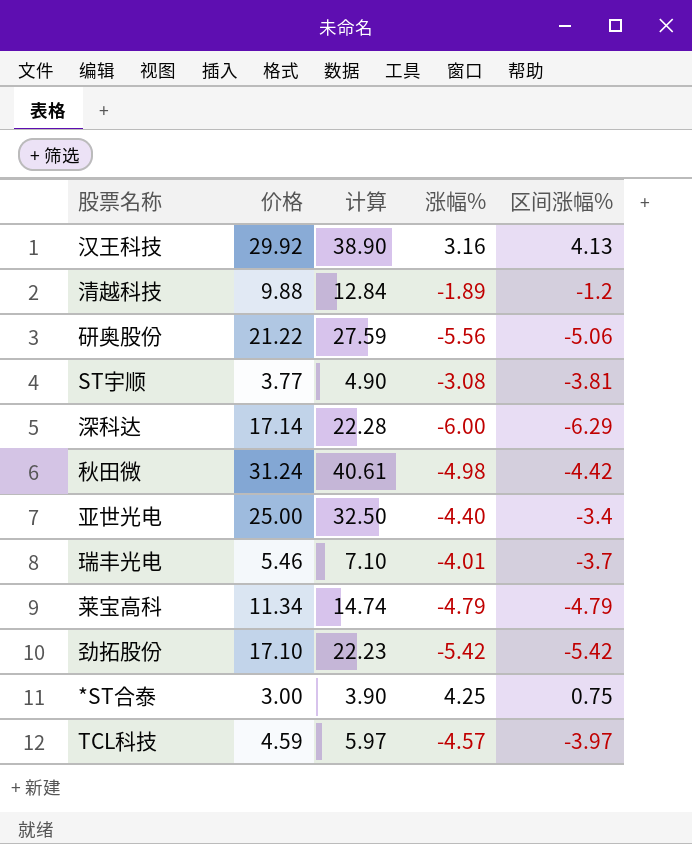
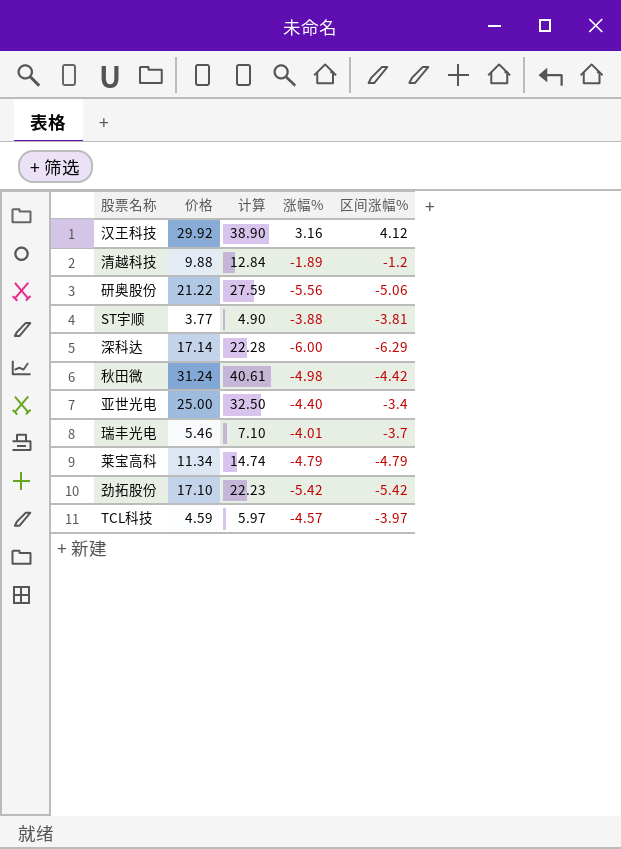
row *ST合泰: 3.00 | 3.90 | 4.25 | 0.75 -> none
汉王科技 | 区间涨幅%: 4.13 -> 4.12
ST宇顺 | 涨幅%: -3.08 -> -3.88

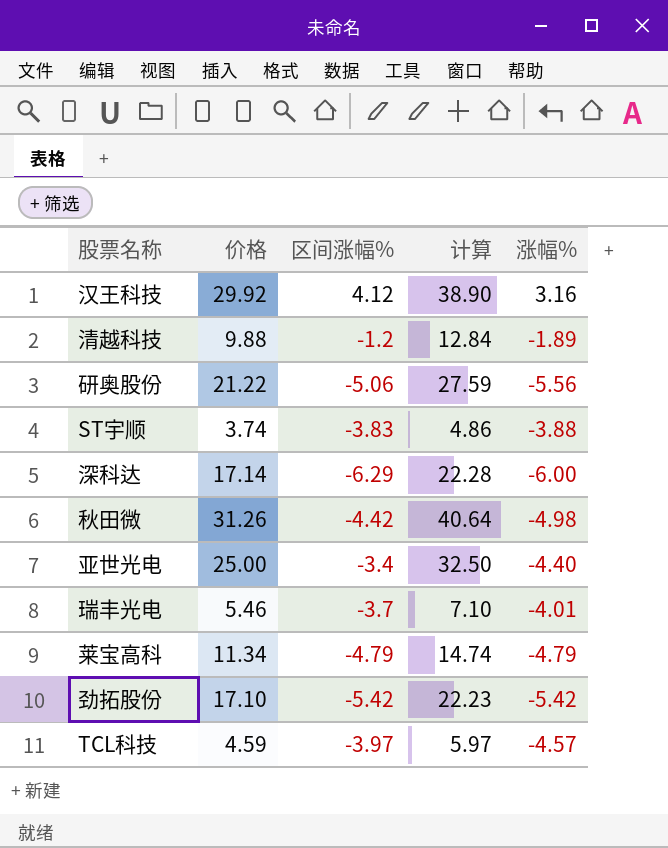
column 区间涨幅% | position: 5 -> 3
ST宇顺 | 价格: 3.77 -> 3.74
ST宇顺 | 区间涨幅%: -3.81 -> -3.83
ST宇顺 | 计算: 4.90 -> 4.86
秋田微 | 价格: 31.24 -> 31.26
秋田微 | 计算: 40.61 -> 40.64

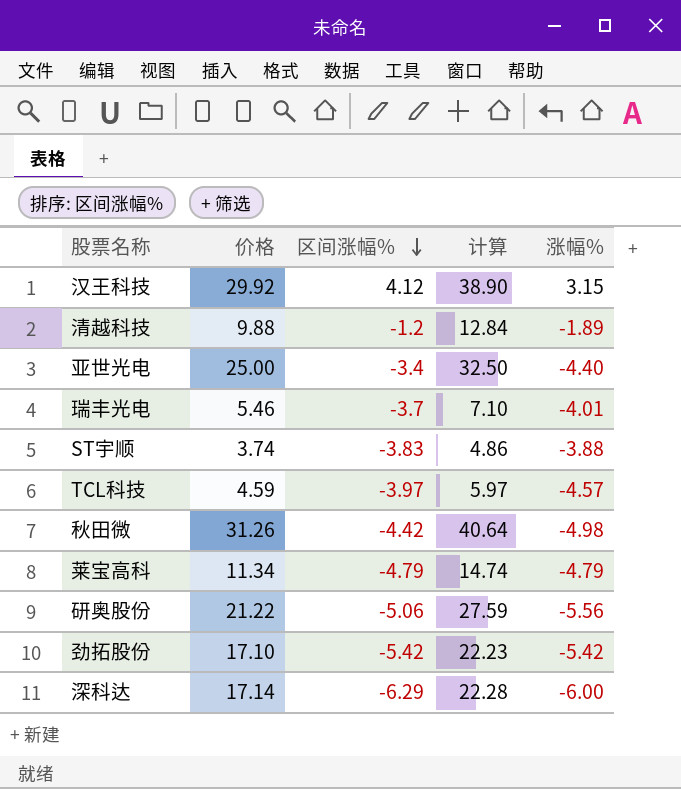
row order: none -> 区间涨幅% descending
汉王科技 | 涨幅%: 3.16 -> 3.15

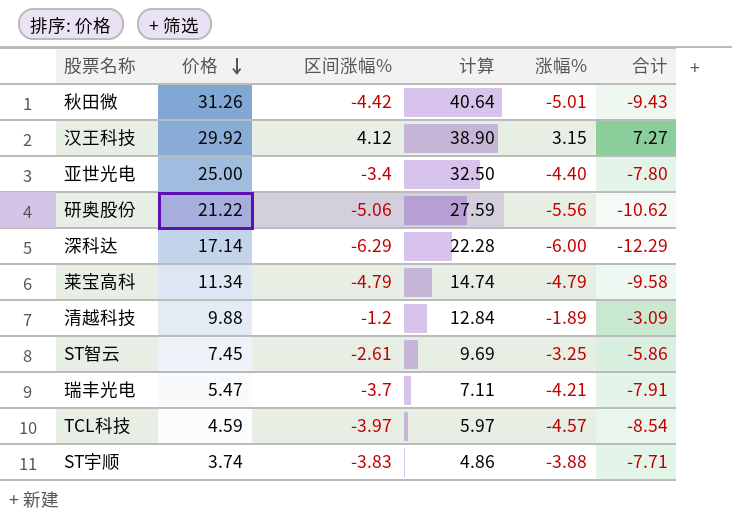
row order: 区间涨幅% descending -> 价格 descending
column 合计 | formula: none -> [区间涨幅%] + [涨幅%]
row 劲拓股份: 17.10 | -5.42 | 22.23 | -5.42 -> none
秋田微 | 涨幅%: -4.98 -> -5.01
row ST智云: none -> 7.45 | -2.61 | 9.69 | -3.25 | -5.86
瑞丰光电 | 价格: 5.46 -> 5.47
瑞丰光电 | 计算: 7.10 -> 7.11
瑞丰光电 | 涨幅%: -4.01 -> -4.21

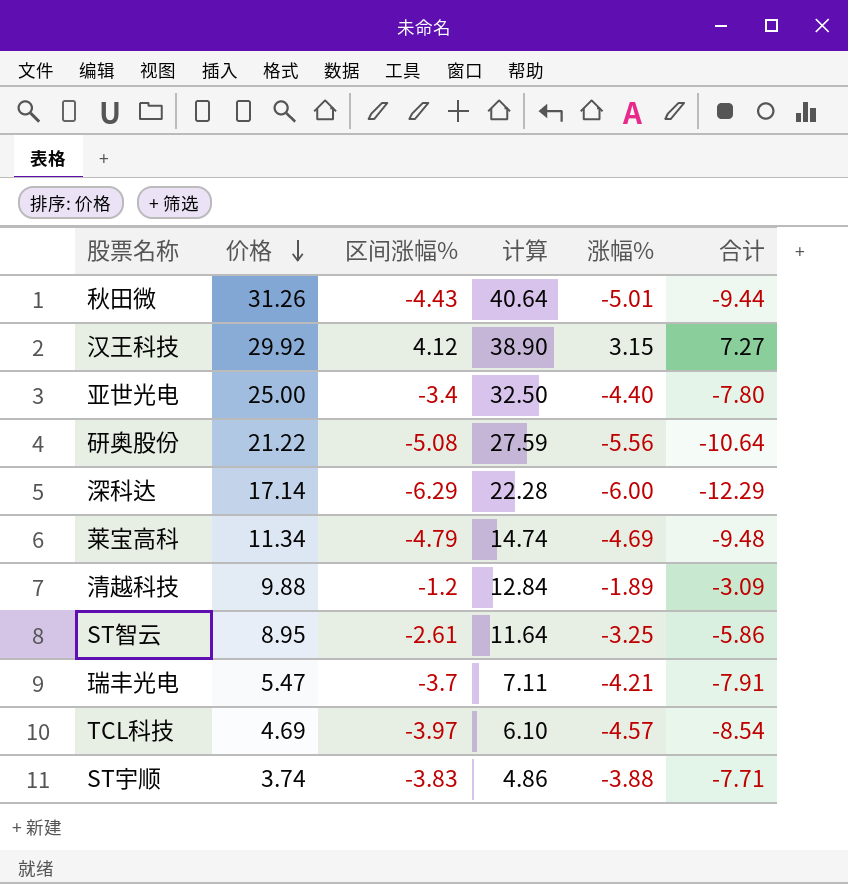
秋田微 | 区间涨幅%: -4.42 -> -4.43
秋田微 | 合计: -9.43 -> -9.44
研奥股份 | 区间涨幅%: -5.06 -> -5.08
研奥股份 | 合计: -10.62 -> -10.64
莱宝高科 | 涨幅%: -4.79 -> -4.69
莱宝高科 | 合计: -9.58 -> -9.48
ST智云 | 价格: 7.45 -> 8.95
ST智云 | 计算: 9.69 -> 11.64
TCL科技 | 价格: 4.59 -> 4.69
TCL科技 | 计算: 5.97 -> 6.10

